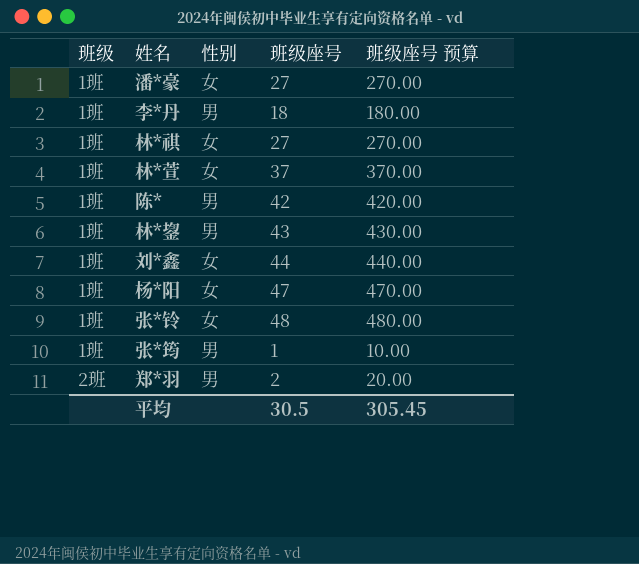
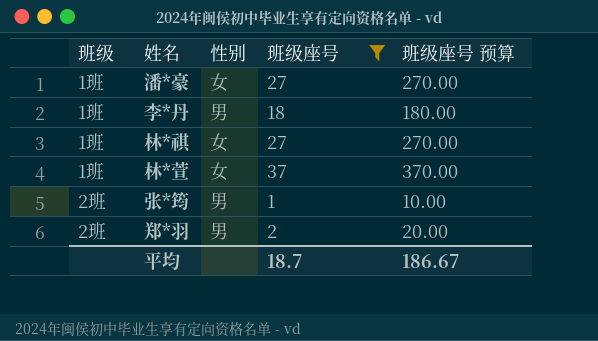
filter: none -> 班级座号 <= 37
张*筠 | 班级: 1班 -> 2班
平均 | 班级座号: 30.5 -> 18.7
平均 | 班级座号 预算: 305.45 -> 186.67

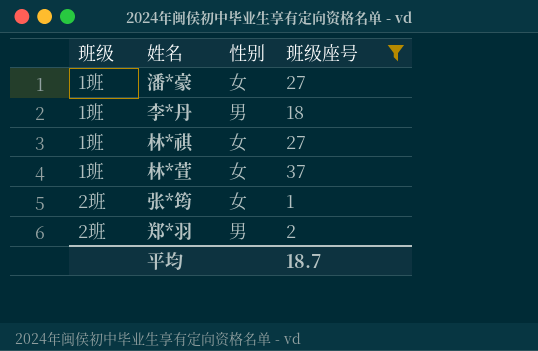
column 班级座号 预算 | formula: [班级座号] * 10 -> none
张*筠 | 性别: 男 -> 女

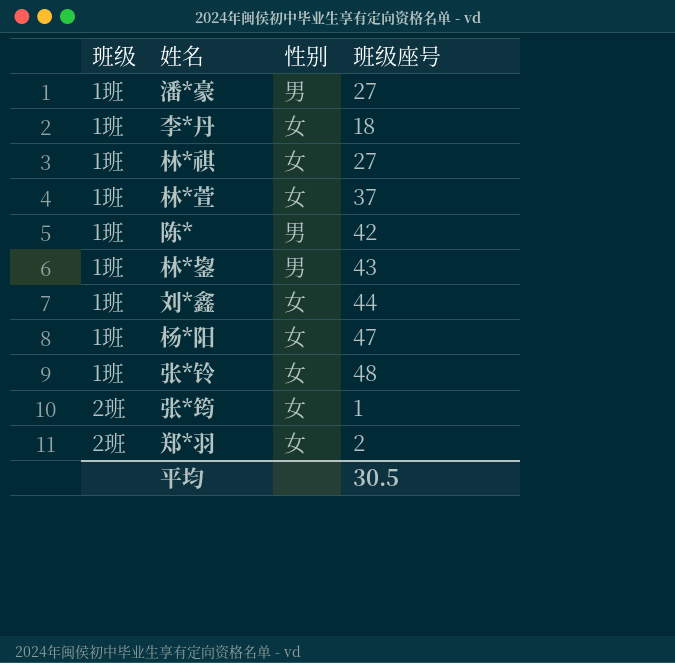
filter: 班级座号 <= 37 -> none
潘*豪 | 性别: 女 -> 男
李*丹 | 性别: 男 -> 女
郑*羽 | 性别: 男 -> 女
平均 | 班级座号: 18.7 -> 30.5

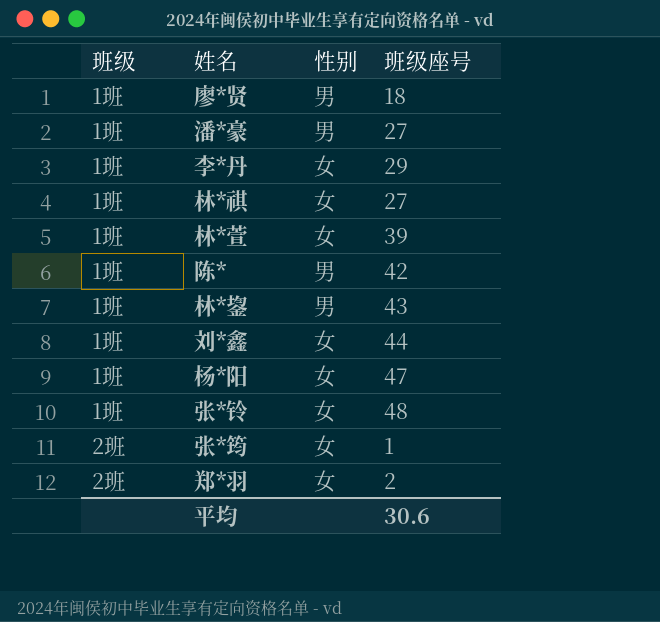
row 廖*贤: none -> 1班 | 男 | 18
李*丹 | 班级座号: 18 -> 29
林*萱 | 班级座号: 37 -> 39
平均 | 班级座号: 30.5 -> 30.6

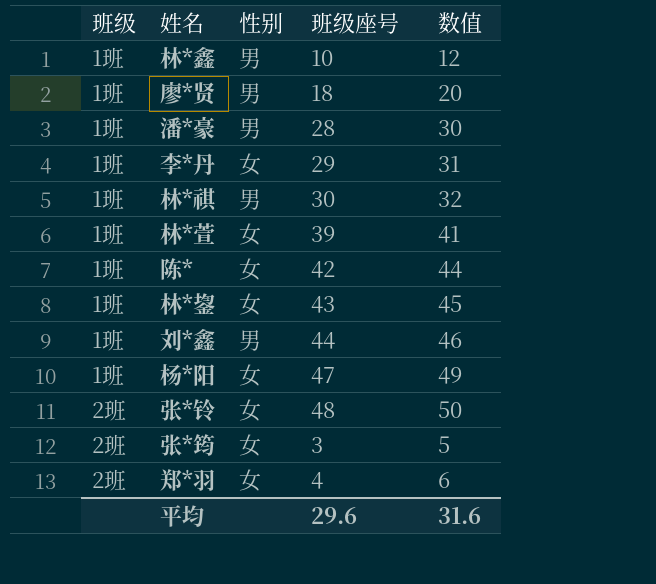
column 数值 | formula: none -> [班级座号] + 2
row 林*鑫: none -> 1班 | 男 | 10 | 12
潘*豪 | 班级座号: 27 -> 28
林*祺 | 性别: 女 -> 男
林*祺 | 班级座号: 27 -> 30
陈* | 性别: 男 -> 女
林*鋆 | 性别: 男 -> 女
刘*鑫 | 性别: 女 -> 男
张*铃 | 班级: 1班 -> 2班
张*筠 | 班级座号: 1 -> 3
郑*羽 | 班级座号: 2 -> 4
平均 | 班级座号: 30.6 -> 29.6

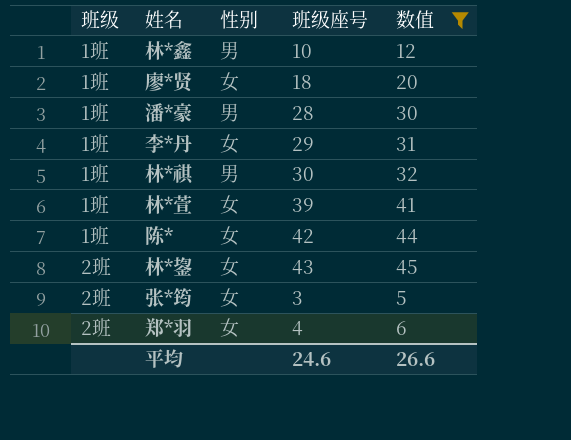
filter: none -> 数值 <= 45
廖*贤 | 性别: 男 -> 女
林*鋆 | 班级: 1班 -> 2班
平均 | 班级座号: 29.6 -> 24.6
平均 | 数值: 31.6 -> 26.6

